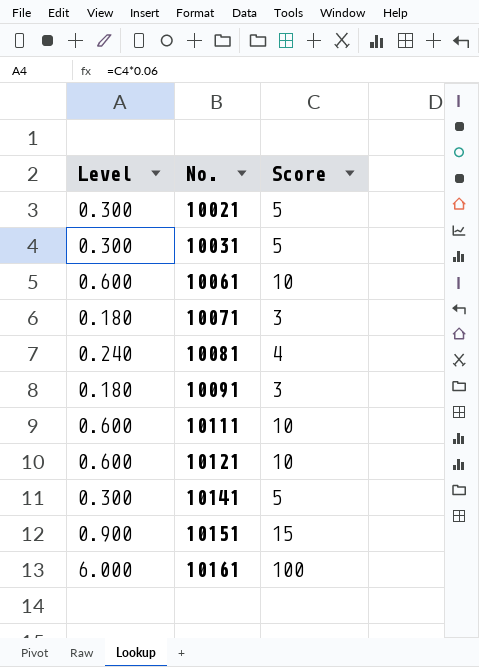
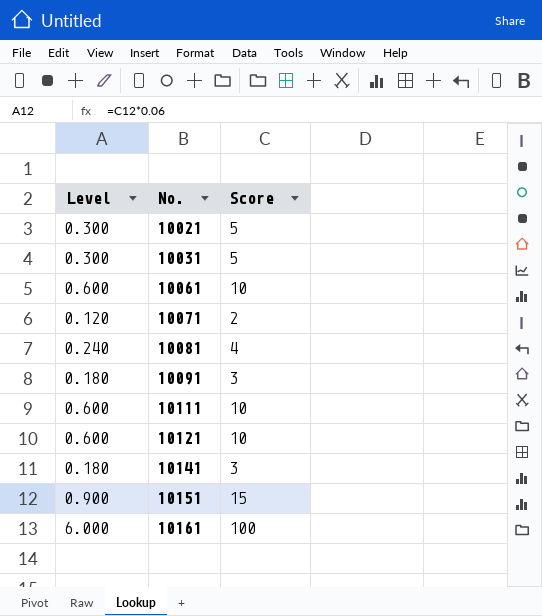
10071 | Level: 0.180 -> 0.120
10071 | Score: 3 -> 2
10141 | Level: 0.300 -> 0.180
10141 | Score: 5 -> 3

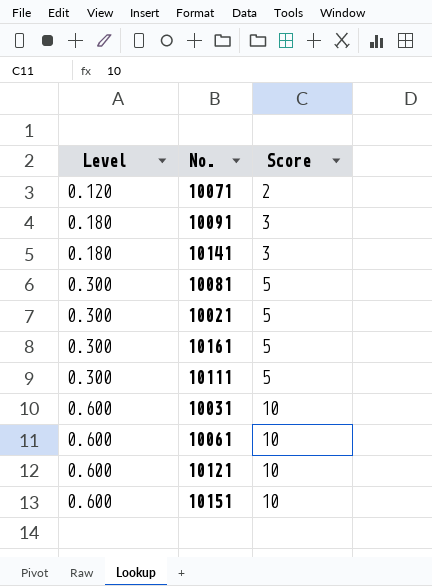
row order: No. ascending -> Level ascending
10081 | Level: 0.240 -> 0.300
10081 | Score: 4 -> 5
10161 | Level: 6.000 -> 0.300
10161 | Score: 100 -> 5
10111 | Level: 0.600 -> 0.300
10111 | Score: 10 -> 5
10031 | Level: 0.300 -> 0.600
10031 | Score: 5 -> 10
10151 | Level: 0.900 -> 0.600
10151 | Score: 15 -> 10

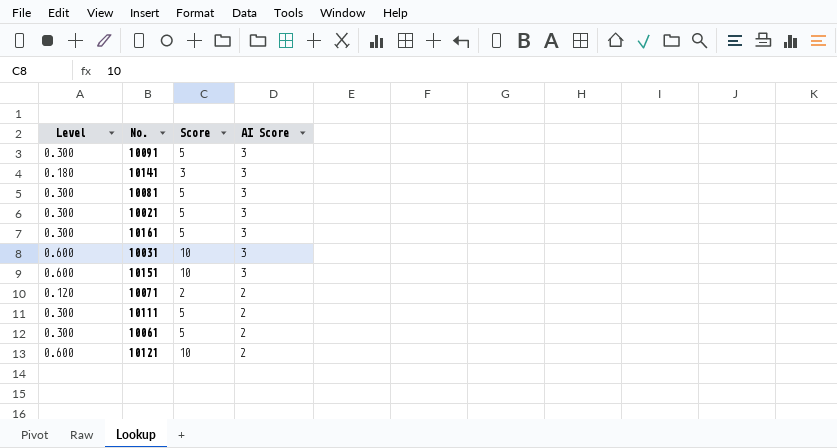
row order: Level ascending -> AI Score descending
column AI Score | position: none -> 4
10091 | Level: 0.180 -> 0.300
10091 | Score: 3 -> 5
10061 | Level: 0.600 -> 0.300
10061 | Score: 10 -> 5

